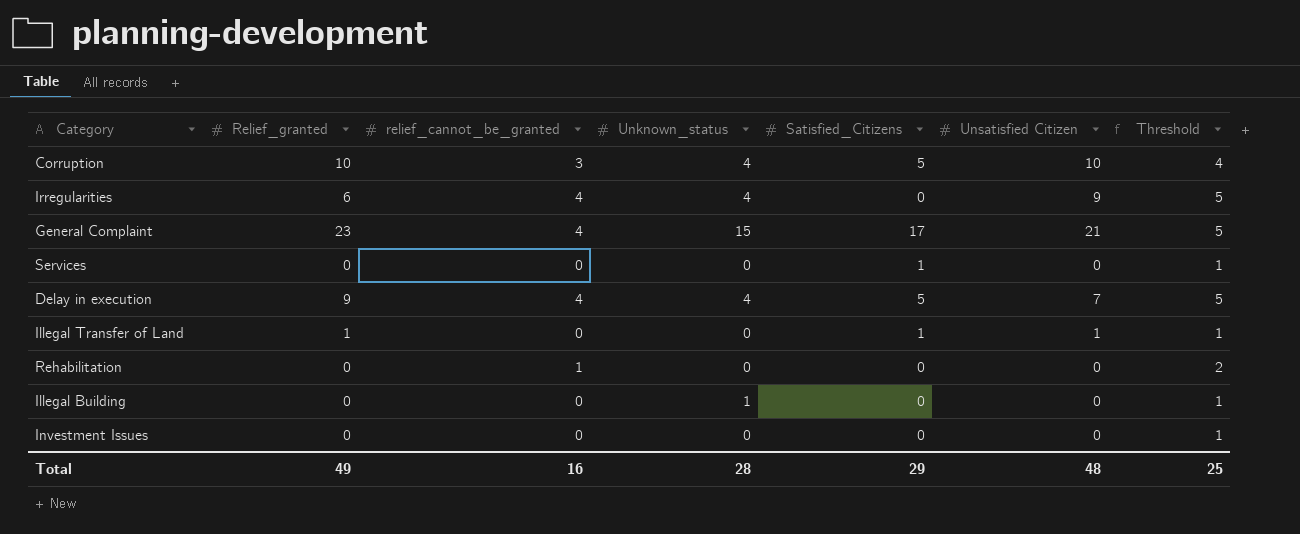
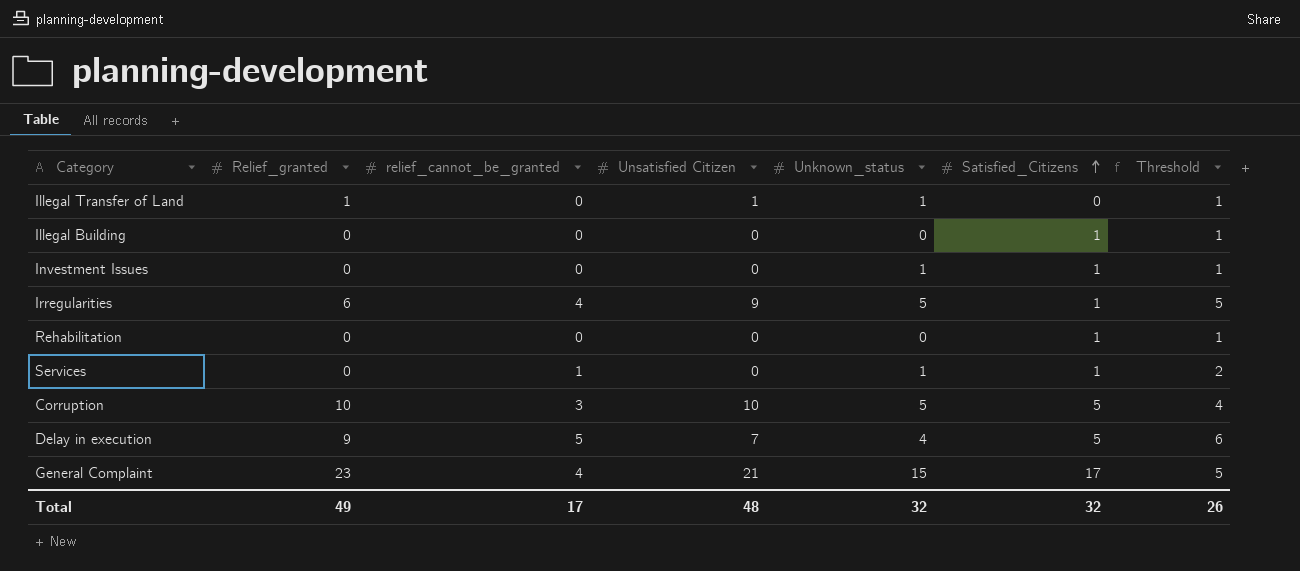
row order: none -> Satisfied_Citizens ascending
column Unsatisfied Citizen | position: 6 -> 4
Illegal Transfer of Land | Unknown_status: 0 -> 1
Illegal Transfer of Land | Satisfied_Citizens: 1 -> 0
Illegal Building | Unknown_status: 1 -> 0
Illegal Building | Satisfied_Citizens: 0 -> 1
Investment Issues | Unknown_status: 0 -> 1
Investment Issues | Satisfied_Citizens: 0 -> 1
Irregularities | Unknown_status: 4 -> 5
Irregularities | Satisfied_Citizens: 0 -> 1
Rehabilitation | relief_cannot_be_granted: 1 -> 0
Rehabilitation | Satisfied_Citizens: 0 -> 1
Rehabilitation | Threshold: 2 -> 1
Services | relief_cannot_be_granted: 0 -> 1
Services | Unknown_status: 0 -> 1
Services | Threshold: 1 -> 2
Corruption | Unknown_status: 4 -> 5
Delay in execution | relief_cannot_be_granted: 4 -> 5
Delay in execution | Threshold: 5 -> 6
Total | relief_cannot_be_granted: 16 -> 17
Total | Unknown_status: 28 -> 32
Total | Satisfied_Citizens: 29 -> 32
Total | Threshold: 25 -> 26

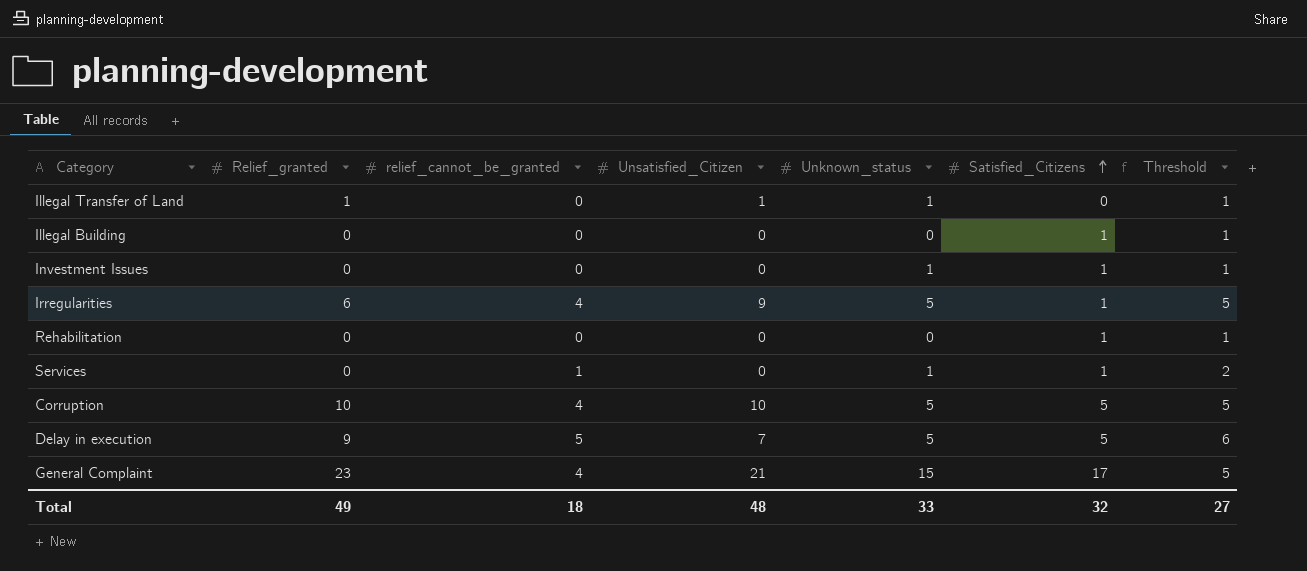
column name: Unsatisfied Citizen -> Unsatisfied_Citizen
Corruption | relief_cannot_be_granted: 3 -> 4
Corruption | Threshold: 4 -> 5
Delay in execution | Unknown_status: 4 -> 5
Total | relief_cannot_be_granted: 17 -> 18
Total | Unknown_status: 32 -> 33
Total | Threshold: 26 -> 27

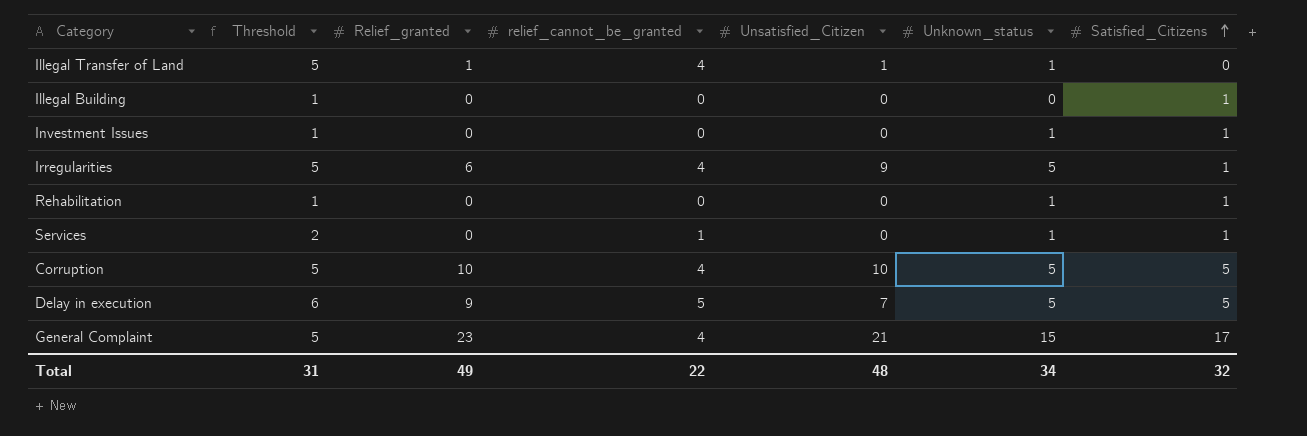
column Threshold | position: 7 -> 2
Illegal Transfer of Land | Threshold: 1 -> 5
Illegal Transfer of Land | relief_cannot_be_granted: 0 -> 4
Rehabilitation | Unknown_status: 0 -> 1
Total | Threshold: 27 -> 31
Total | relief_cannot_be_granted: 18 -> 22
Total | Unknown_status: 33 -> 34

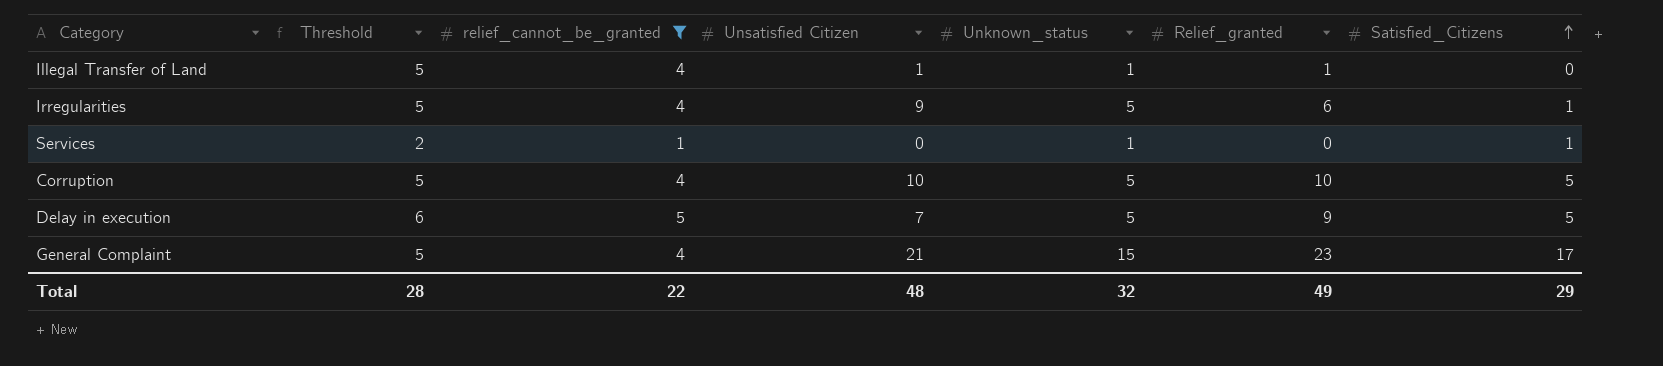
filter: none -> relief_cannot_be_granted != 0
column name: Unsatisfied_Citizen -> Unsatisfied Citizen
column Relief_granted | position: 3 -> 6
Total | Threshold: 31 -> 28
Total | Unknown_status: 34 -> 32
Total | Satisfied_Citizens: 32 -> 29

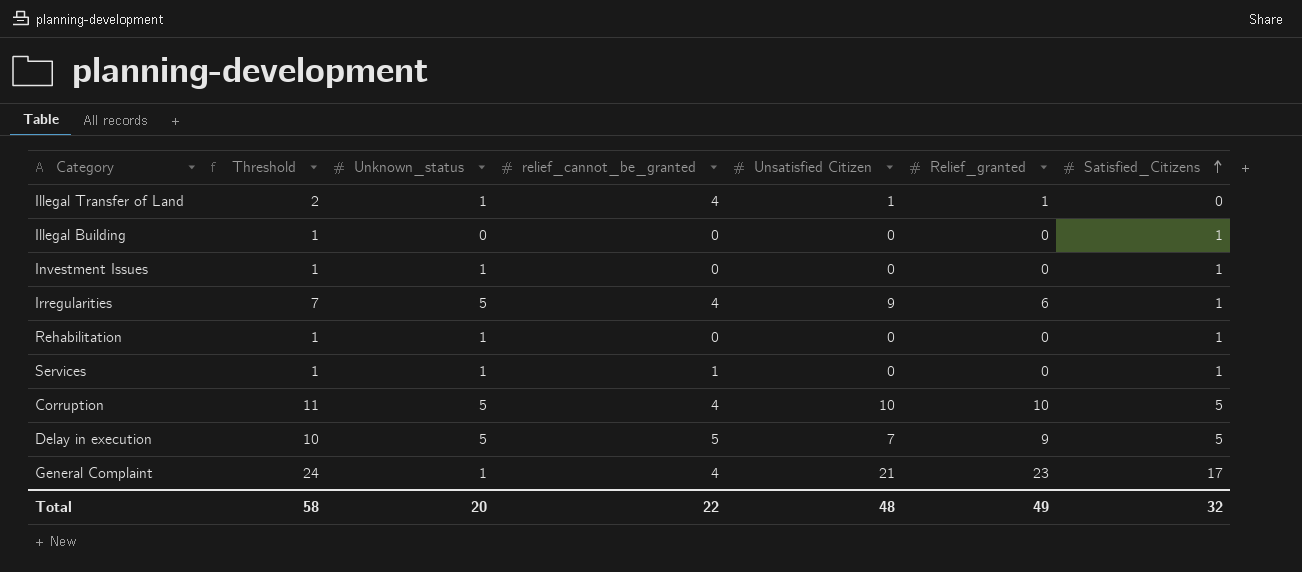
filter: relief_cannot_be_granted != 0 -> none
column Threshold | formula: [relief_cannot_be_granted] + 1 -> [Relief_granted] + 1
column Unknown_status | position: 5 -> 3
General Complaint | Unknown_status: 15 -> 1
Total | Threshold: 28 -> 58
Total | Unknown_status: 32 -> 20
Total | Satisfied_Citizens: 29 -> 32

